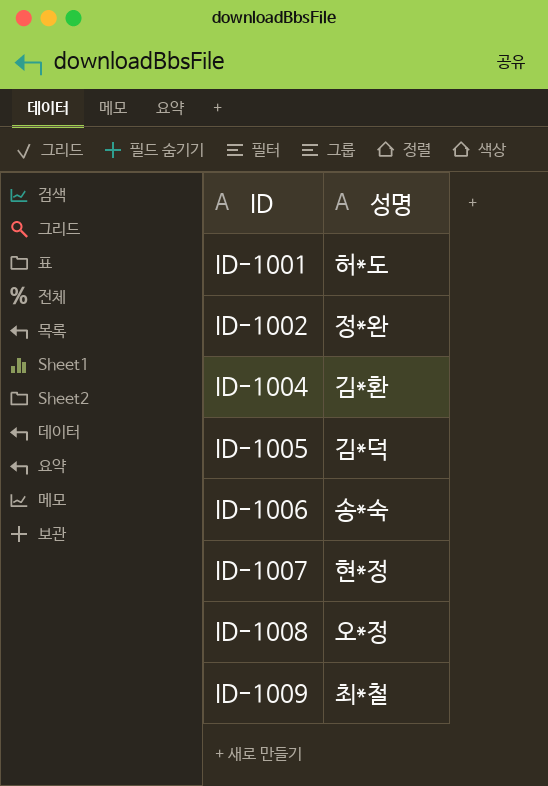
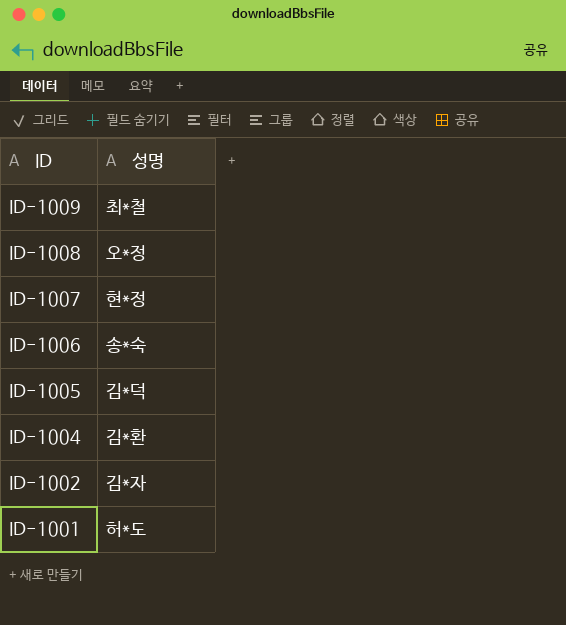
row order: ID ascending -> ID descending
ID-1002 | 성명: 정*완 -> 김*자

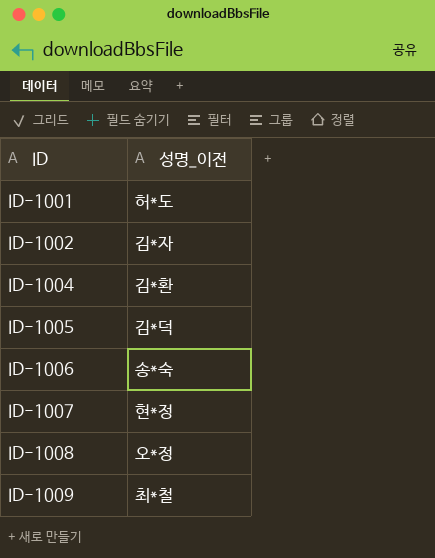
row order: ID descending -> ID ascending
column name: 성명 -> 성명_이전

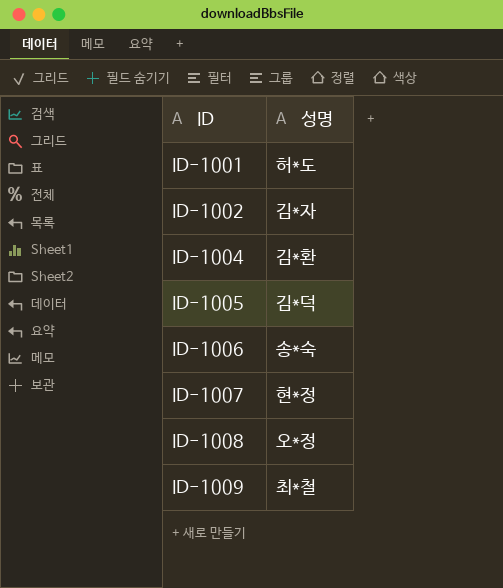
column name: 성명_이전 -> 성명

